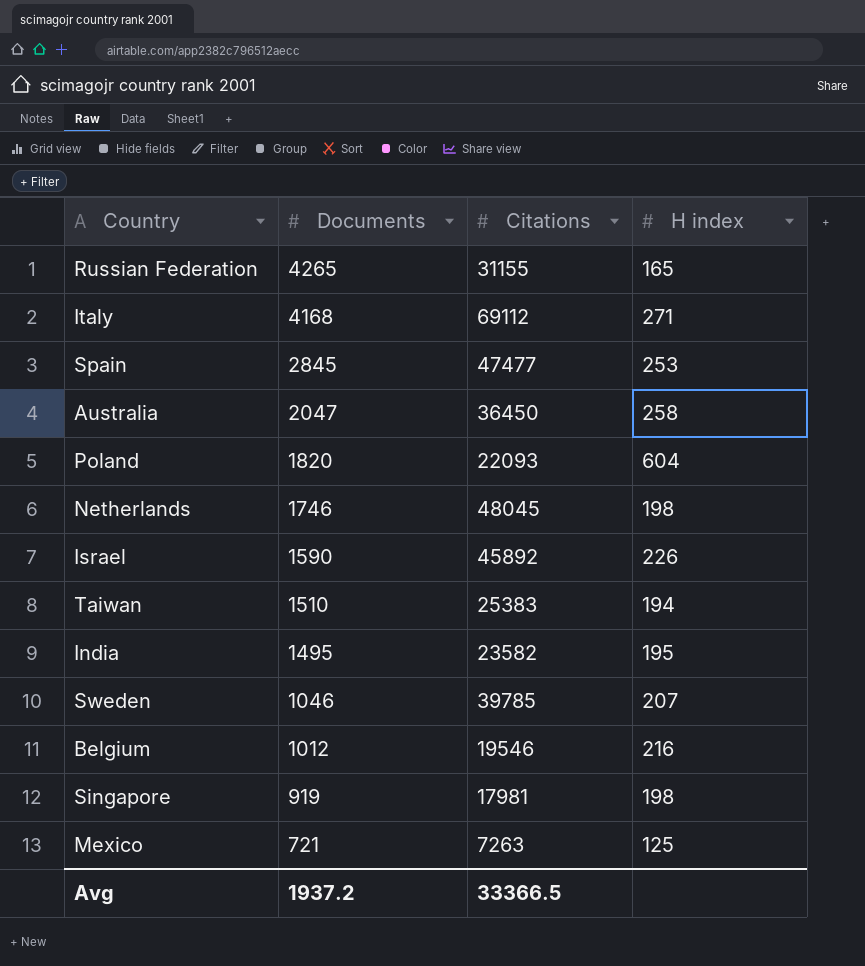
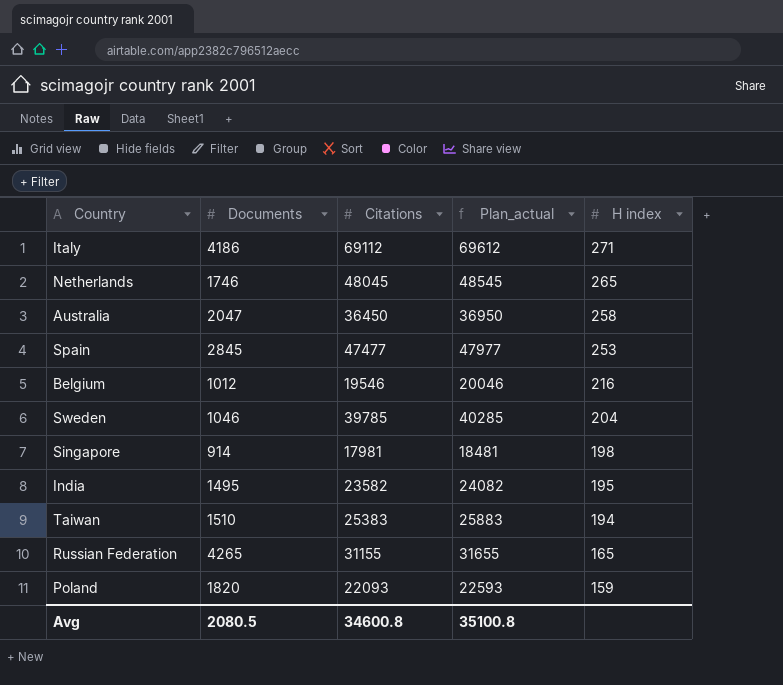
row order: Documents descending -> H index descending
column Plan_actual | formula: none -> [Citations] + 500
row Israel: 1590 | 45892 | 226 -> none
row Mexico: 721 | 7263 | 125 -> none
Italy | Documents: 4168 -> 4186
Netherlands | H index: 198 -> 265
Sweden | H index: 207 -> 204
Singapore | Documents: 919 -> 914
Poland | H index: 604 -> 159
Avg | Documents: 1937.2 -> 2080.5
Avg | Citations: 33366.5 -> 34600.8

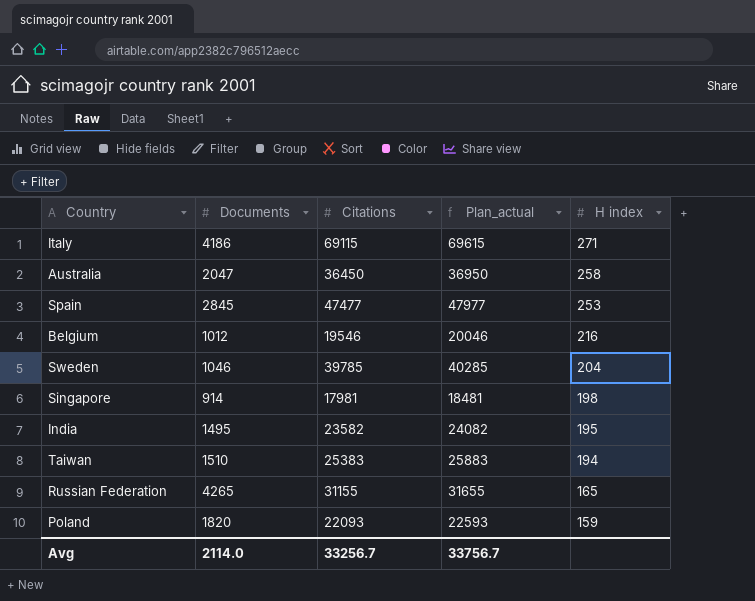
row Netherlands: 1746 | 48045 | 48545 | 265 -> none
Italy | Citations: 69112 -> 69115
Italy | Plan_actual: 69612 -> 69615
Avg | Documents: 2080.5 -> 2114.0
Avg | Citations: 34600.8 -> 33256.7
Avg | Plan_actual: 35100.8 -> 33756.7

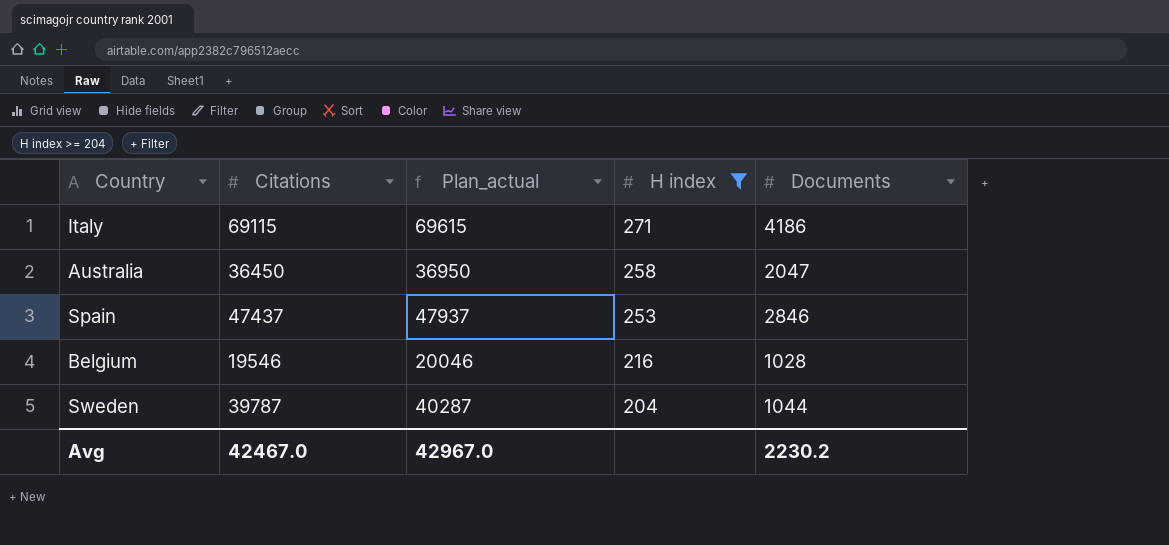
filter: none -> H index >= 204
column Documents | position: 2 -> 5
Spain | Citations: 47477 -> 47437
Spain | Plan_actual: 47977 -> 47937
Spain | Documents: 2845 -> 2846
Belgium | Documents: 1012 -> 1028
Sweden | Citations: 39785 -> 39787
Sweden | Plan_actual: 40285 -> 40287
Sweden | Documents: 1046 -> 1044
Avg | Citations: 33256.7 -> 42467.0
Avg | Plan_actual: 33756.7 -> 42967.0
Avg | Documents: 2114.0 -> 2230.2

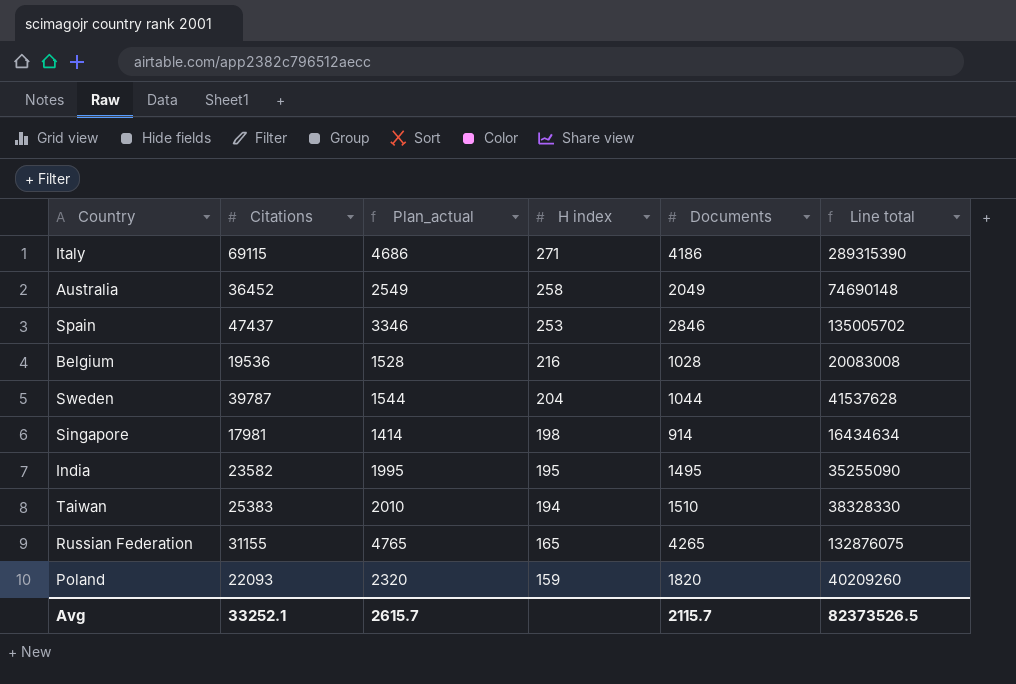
filter: H index >= 204 -> none
column Plan_actual | formula: [Citations] + 500 -> [Documents] + 500
column Line total | formula: none -> [Citations] * [Documents]
Australia | Citations: 36450 -> 36452
Australia | Documents: 2047 -> 2049
Belgium | Citations: 19546 -> 19536
Avg | Citations: 42467.0 -> 33252.1
Avg | Plan_actual: 42967.0 -> 2615.7
Avg | Documents: 2230.2 -> 2115.7

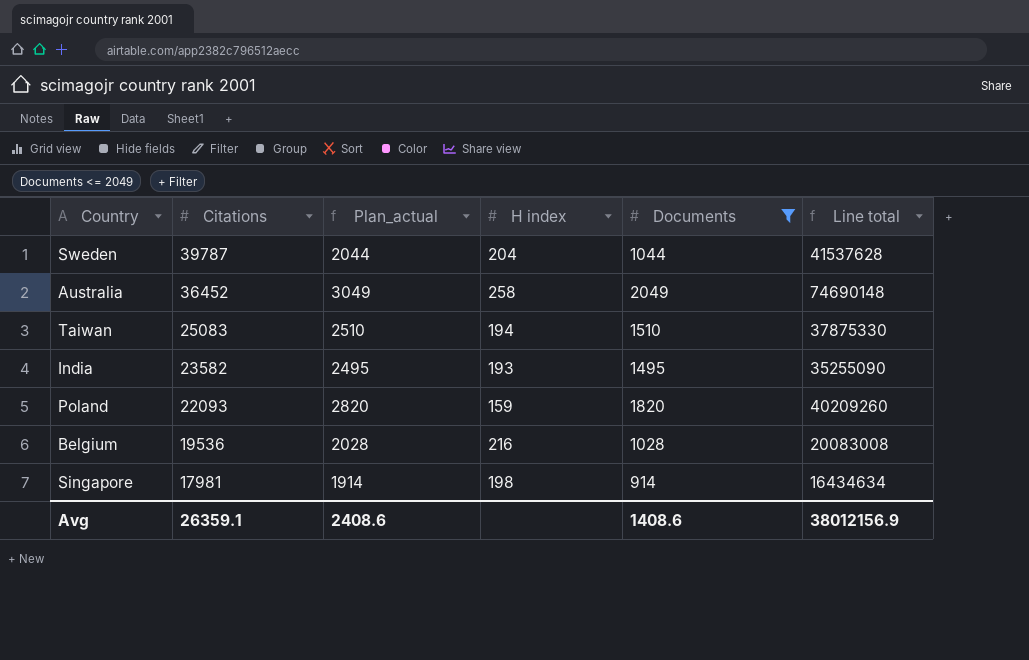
filter: none -> Documents <= 2049
row order: H index descending -> Citations descending
column Plan_actual | formula: [Documents] + 500 -> [Documents] + 1000
Taiwan | Citations: 25383 -> 25083
Taiwan | Line total: 38328330 -> 37875330
India | H index: 195 -> 193
Avg | Citations: 33252.1 -> 26359.1
Avg | Plan_actual: 2615.7 -> 2408.6
Avg | Documents: 2115.7 -> 1408.6
Avg | Line total: 82373526.5 -> 38012156.9

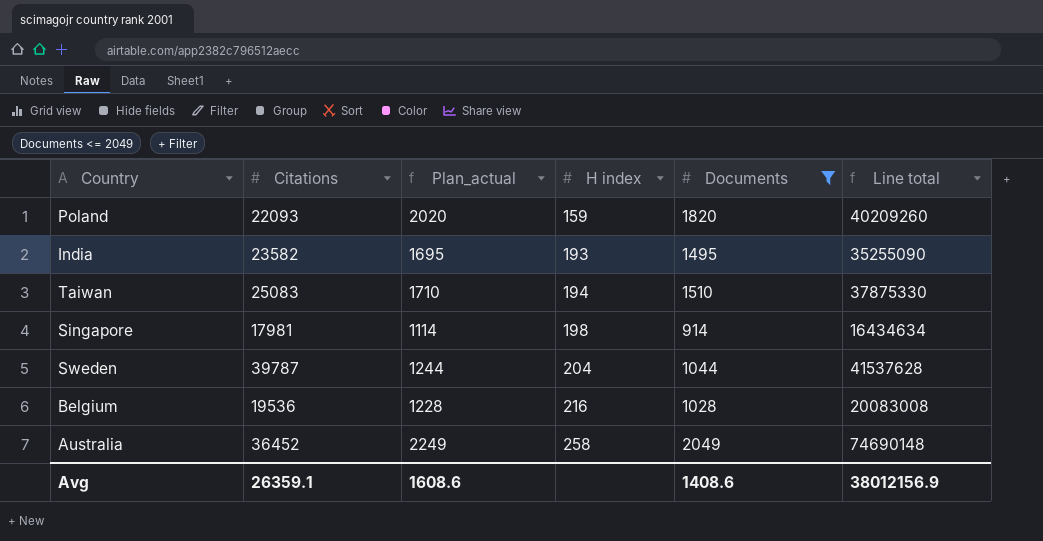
row order: Citations descending -> H index ascending
column Plan_actual | formula: [Documents] + 1000 -> [Documents] + 200
Avg | Plan_actual: 2408.6 -> 1608.6

